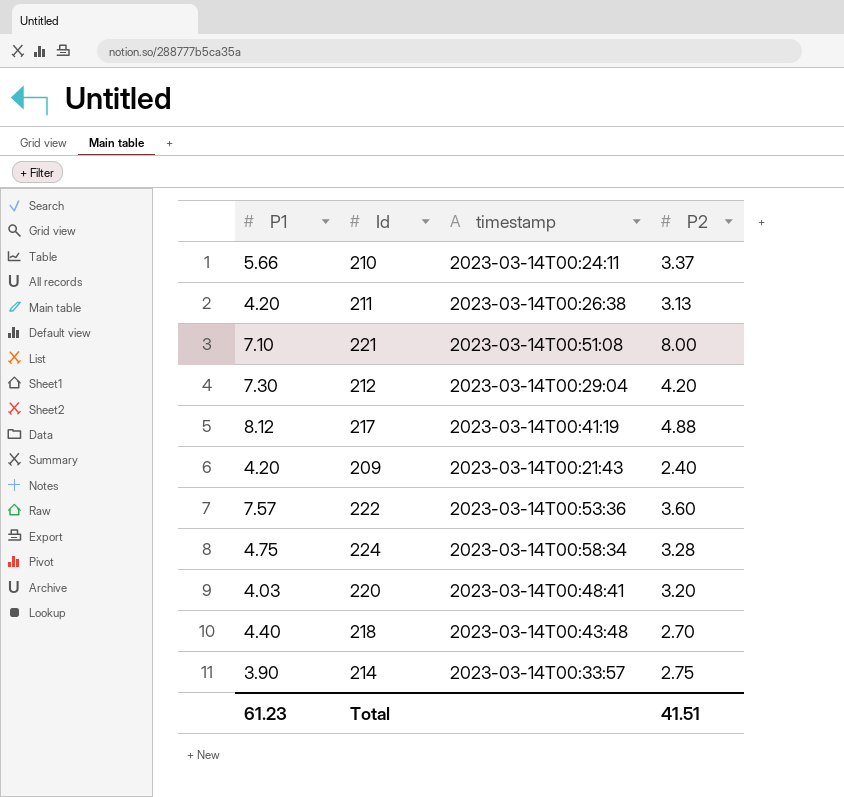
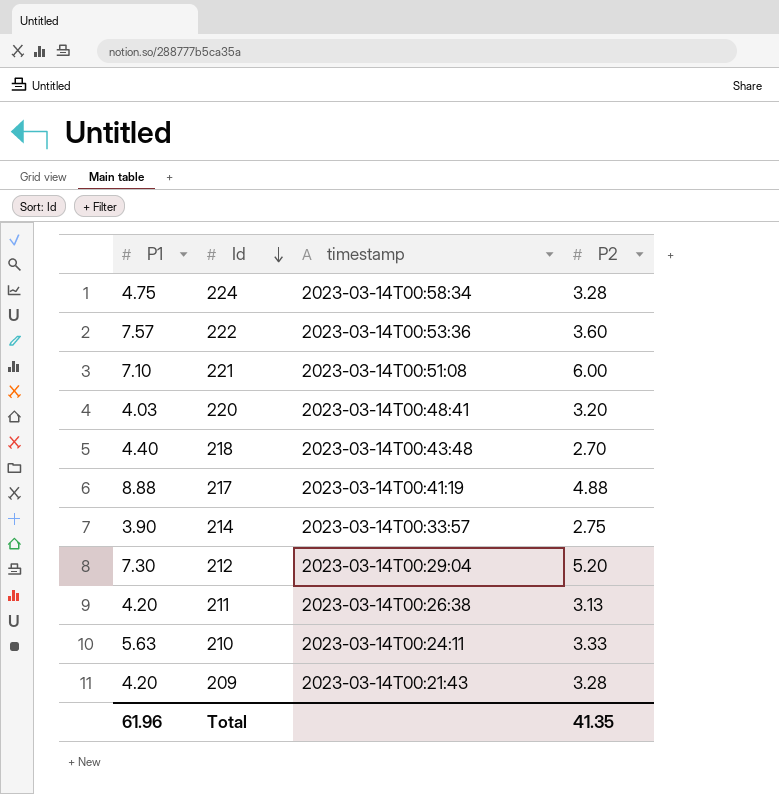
row order: none -> Id descending
221 | P2: 8.00 -> 6.00
217 | P1: 8.12 -> 8.88
212 | P2: 4.20 -> 5.20
210 | P1: 5.66 -> 5.63
210 | P2: 3.37 -> 3.33
209 | P2: 2.40 -> 3.28
Total | P1: 61.23 -> 61.96
Total | P2: 41.51 -> 41.35

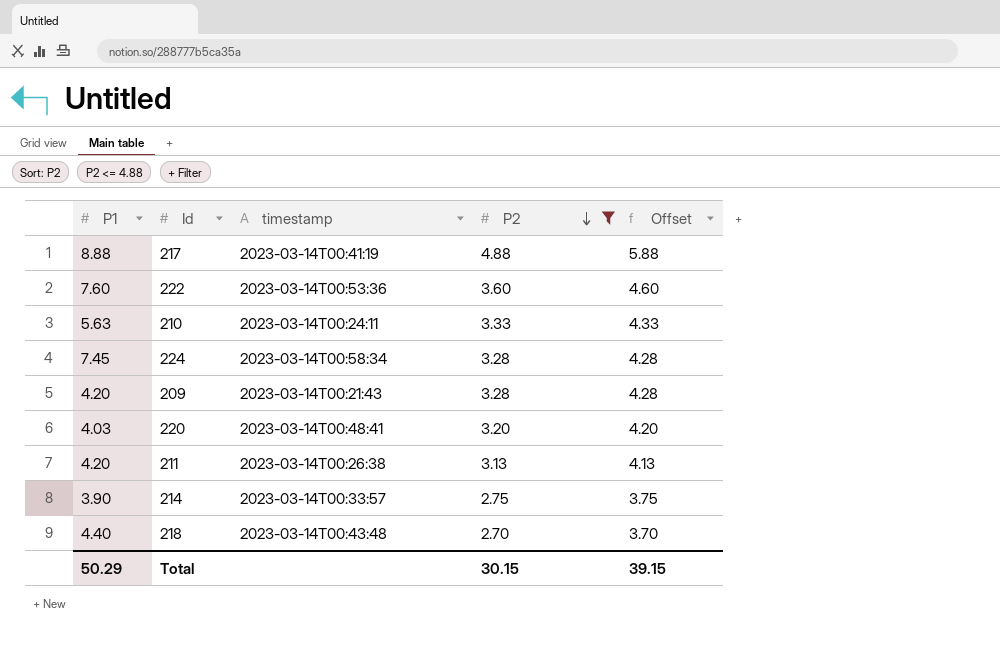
filter: none -> P2 <= 4.88
row order: Id descending -> P2 descending
column Offset | formula: none -> [P2] + 1
222 | P1: 7.57 -> 7.60
224 | P1: 4.75 -> 7.45
Total | P1: 61.96 -> 50.29
Total | P2: 41.35 -> 30.15

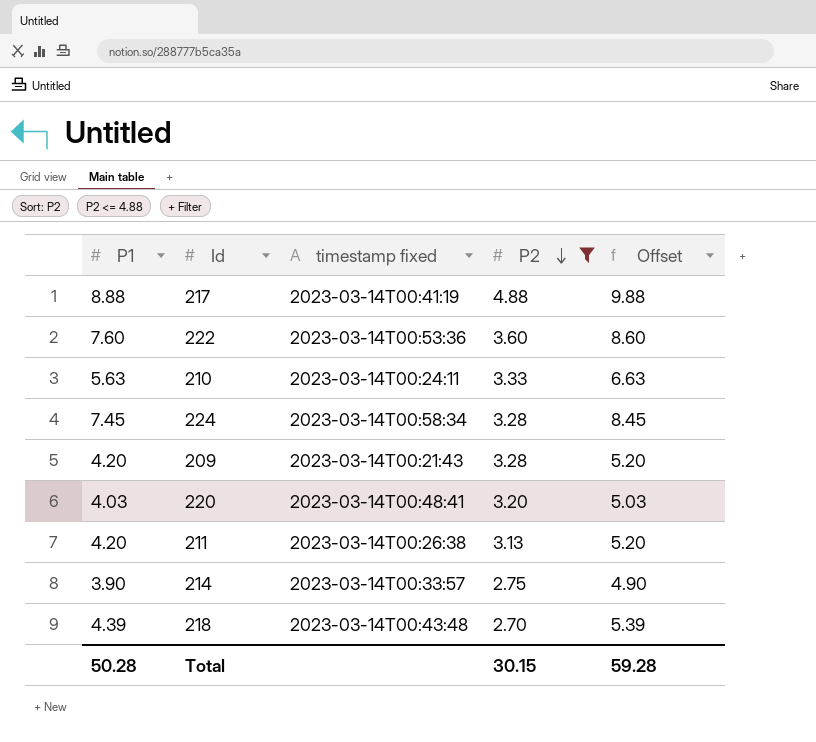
column name: timestamp -> timestamp fixed
column Offset | formula: [P2] + 1 -> [P1] + 1
218 | P1: 4.40 -> 4.39
Total | P1: 50.29 -> 50.28
Total | Offset: 39.15 -> 59.28

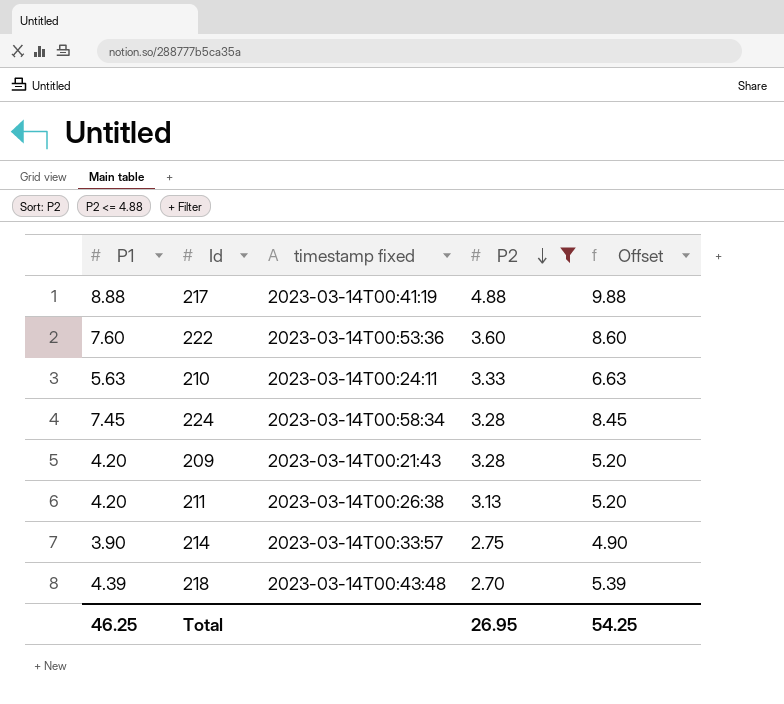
row 220: 4.03 | 2023-03-14T00:48:41 | 3.20 | 5.03 -> none
Total | P1: 50.28 -> 46.25
Total | P2: 30.15 -> 26.95
Total | Offset: 59.28 -> 54.25

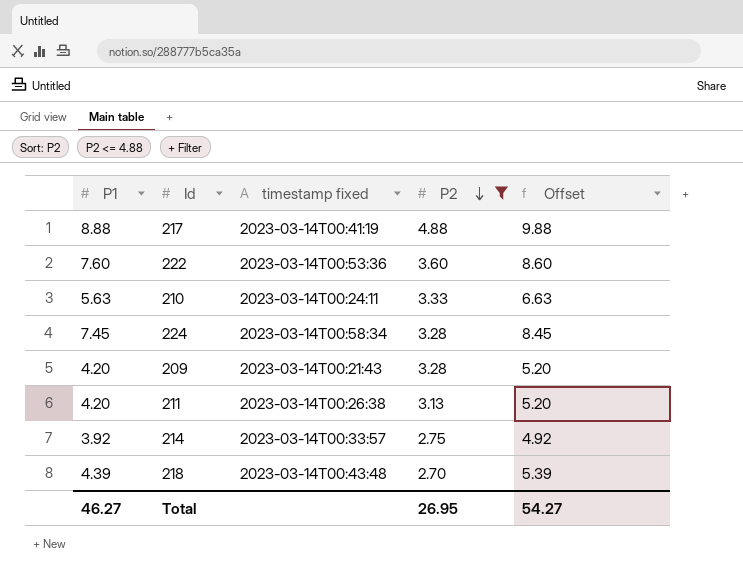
214 | P1: 3.90 -> 3.92
214 | Offset: 4.90 -> 4.92
Total | P1: 46.25 -> 46.27
Total | Offset: 54.25 -> 54.27

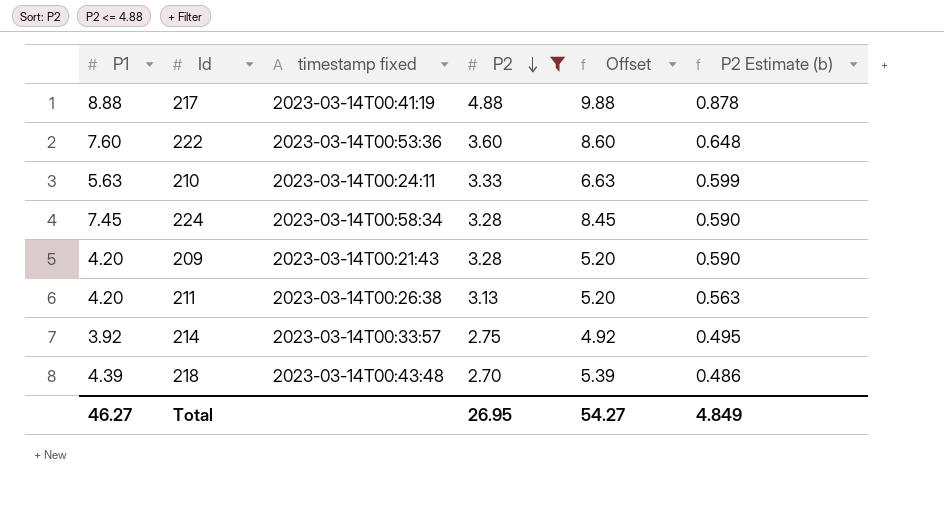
column P2 Estimate (b) | formula: none -> [P2] * 0.18

